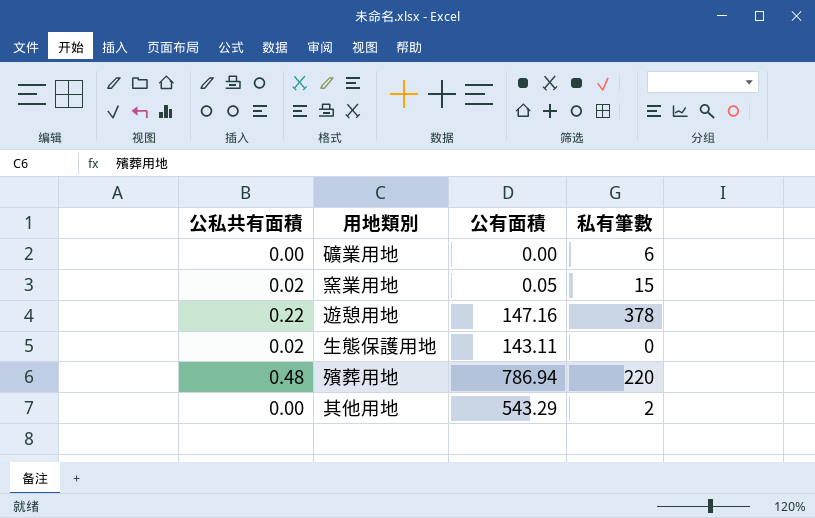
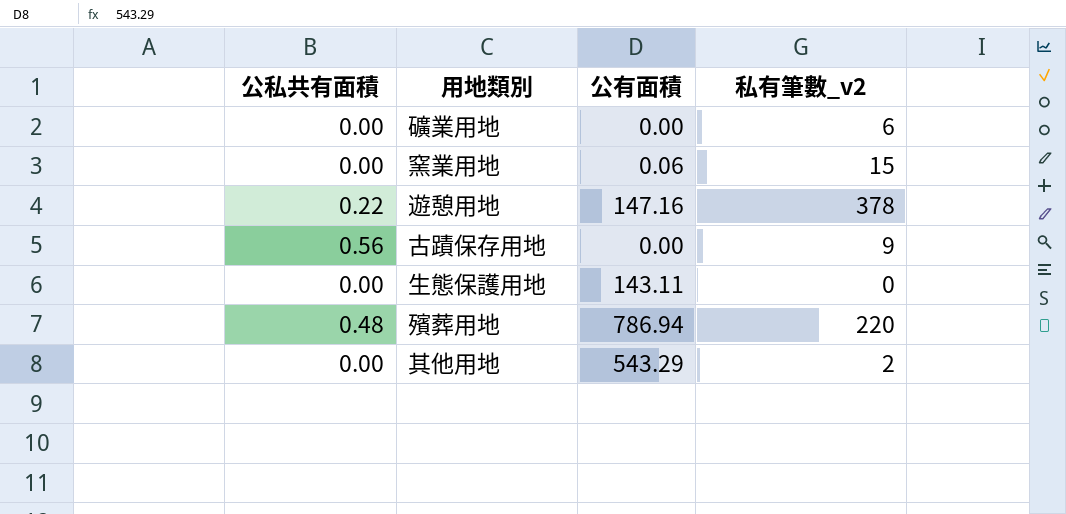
column name: 私有筆數 -> 私有筆數_v2
窯業用地 | 公私共有面積: 0.02 -> 0.00
窯業用地 | 公有面積: 0.05 -> 0.06
row 古蹟保存用地: none -> 0.56 | 0.00 | 9
生態保護用地 | 公私共有面積: 0.02 -> 0.00

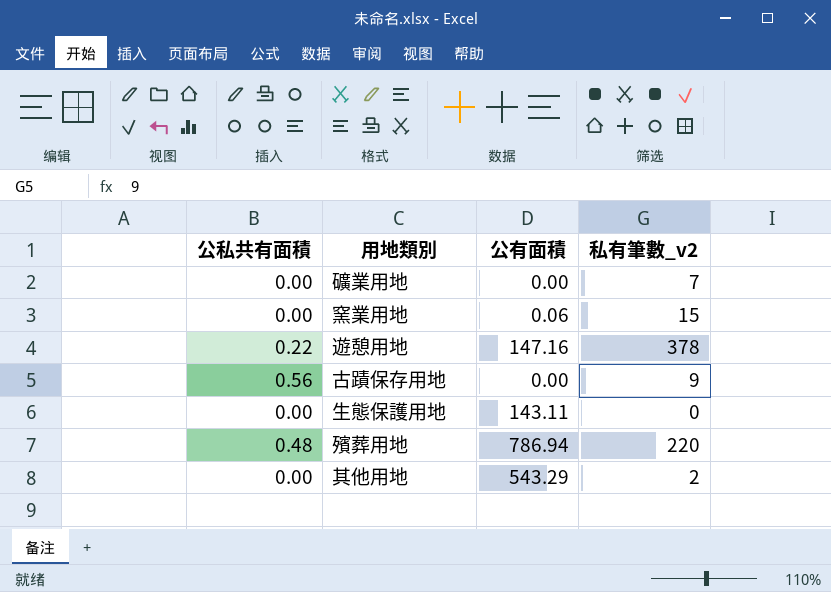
礦業用地 | 私有筆數_v2: 6 -> 7

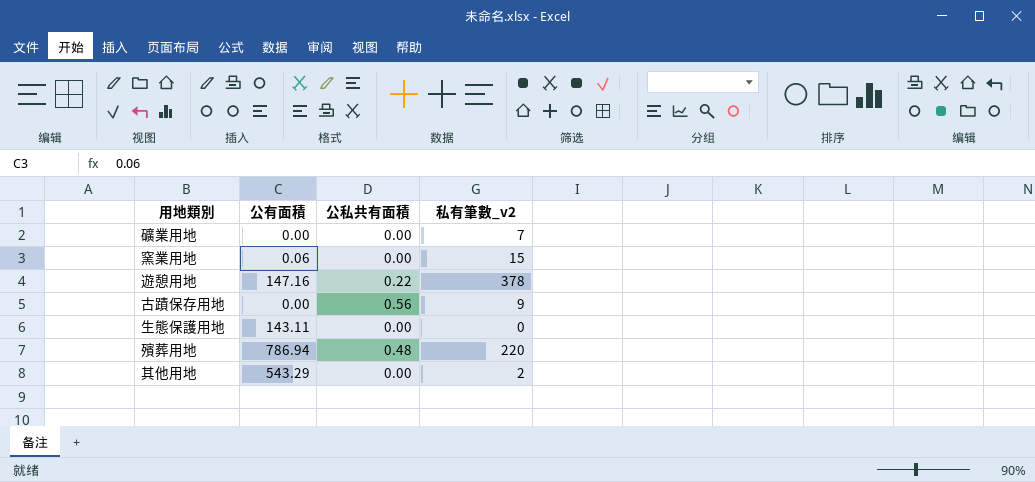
column 公私共有面積 | position: 1 -> 3

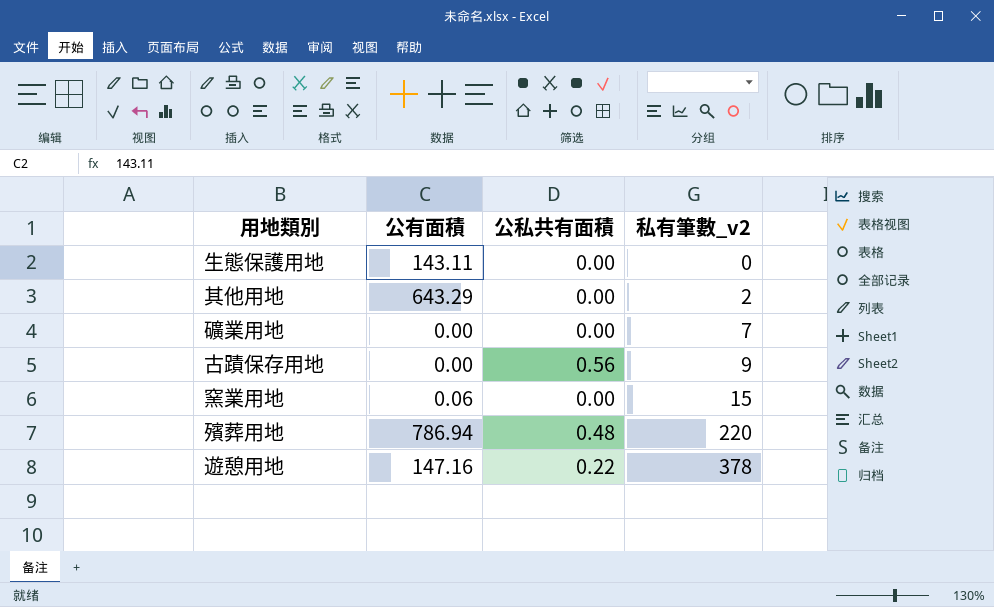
row order: none -> 私有筆數_v2 ascending
其他用地 | 公有面積: 543.29 -> 643.29

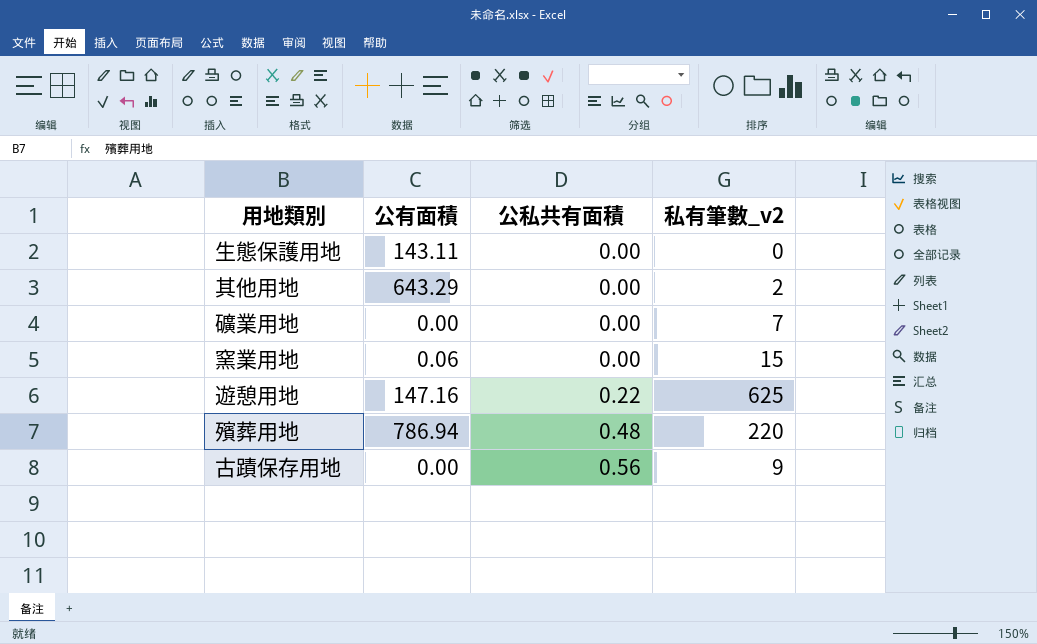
row order: 私有筆數_v2 ascending -> 公私共有面積 ascending
遊憩用地 | 私有筆數_v2: 378 -> 625

